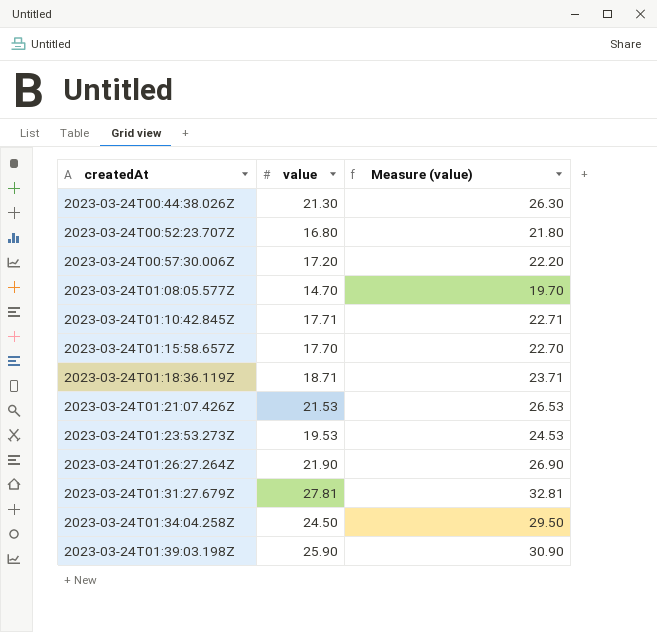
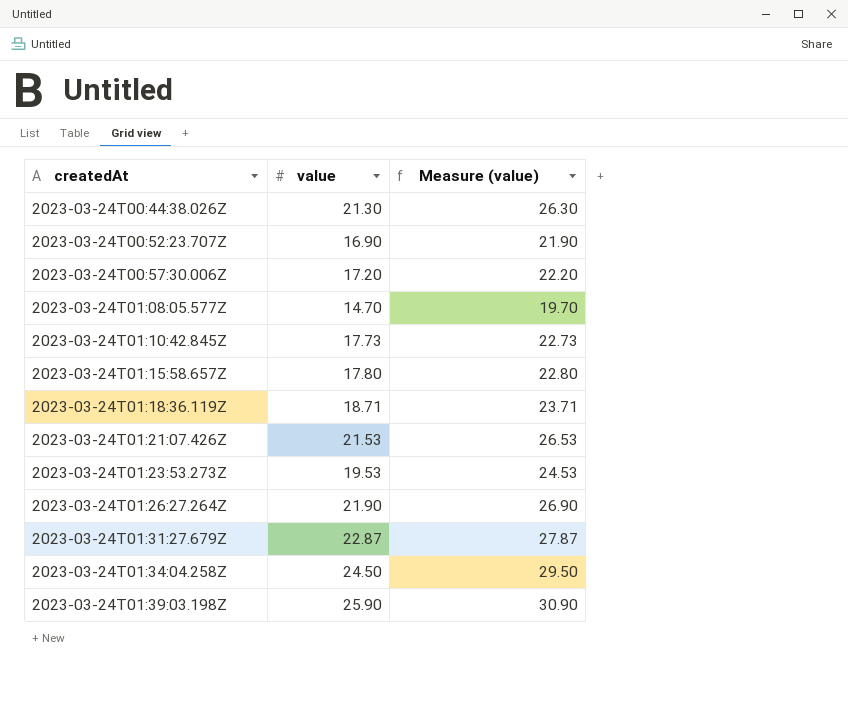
2023-03-24T00:52:23.707Z | value: 16.80 -> 16.90
2023-03-24T00:52:23.707Z | Measure (value): 21.80 -> 21.90
2023-03-24T01:10:42.845Z | value: 17.71 -> 17.73
2023-03-24T01:10:42.845Z | Measure (value): 22.71 -> 22.73
2023-03-24T01:15:58.657Z | value: 17.70 -> 17.80
2023-03-24T01:15:58.657Z | Measure (value): 22.70 -> 22.80
2023-03-24T01:31:27.679Z | value: 27.81 -> 22.87
2023-03-24T01:31:27.679Z | Measure (value): 32.81 -> 27.87

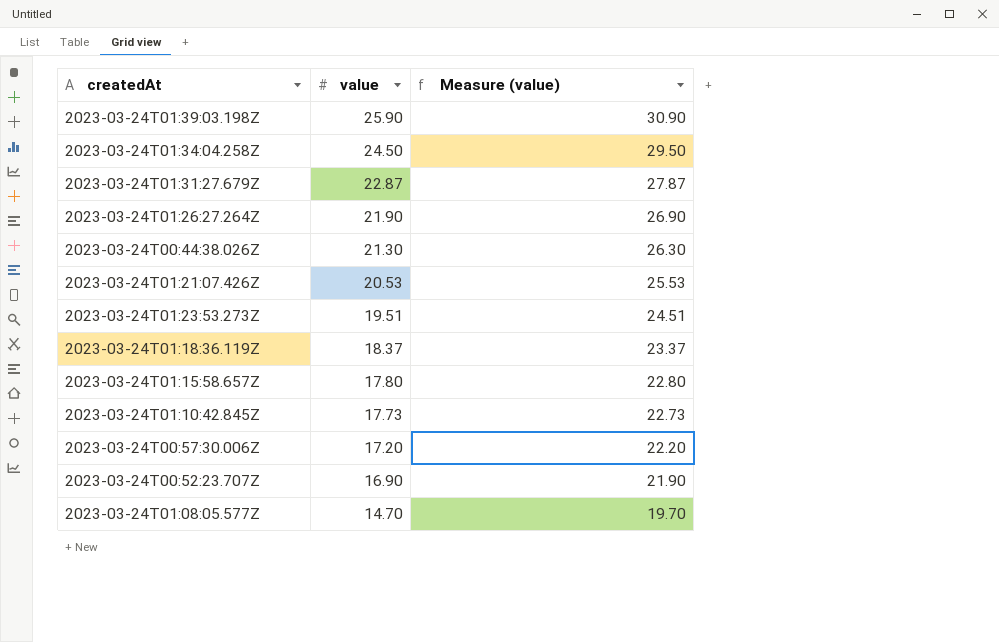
row order: createdAt ascending -> value descending
2023-03-24T01:21:07.426Z | value: 21.53 -> 20.53
2023-03-24T01:21:07.426Z | Measure (value): 26.53 -> 25.53
2023-03-24T01:23:53.273Z | value: 19.53 -> 19.51
2023-03-24T01:23:53.273Z | Measure (value): 24.53 -> 24.51
2023-03-24T01:18:36.119Z | value: 18.71 -> 18.37
2023-03-24T01:18:36.119Z | Measure (value): 23.71 -> 23.37

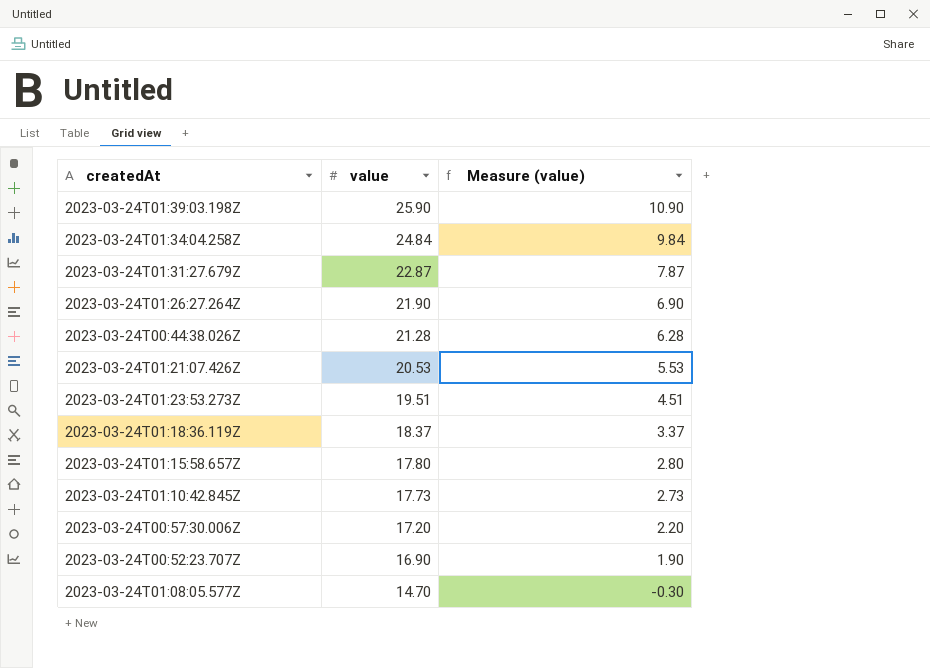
column Measure (value) | formula: [value] + 5 -> [value] - 15
2023-03-24T01:34:04.258Z | value: 24.50 -> 24.84
2023-03-24T00:44:38.026Z | value: 21.30 -> 21.28

